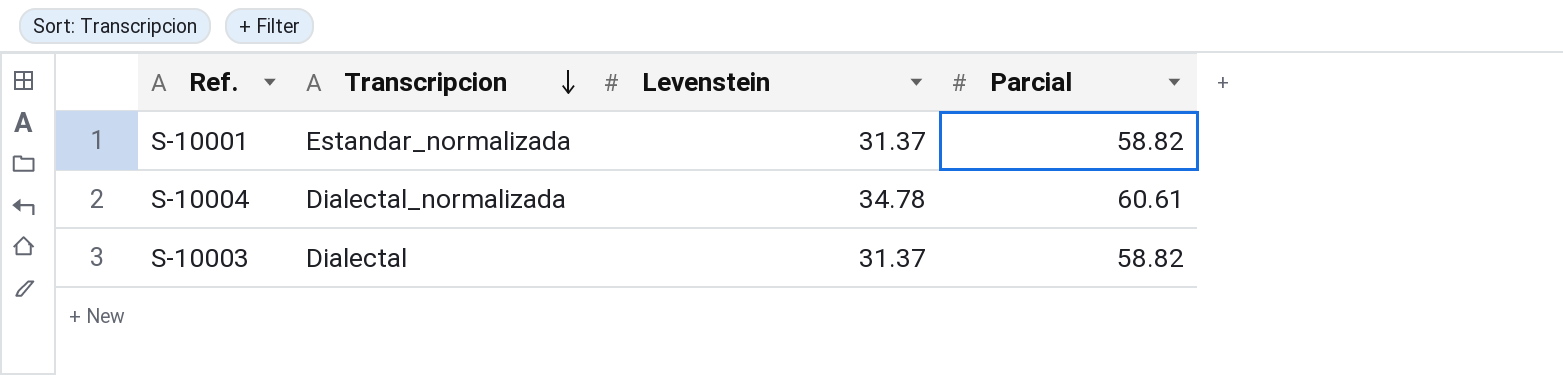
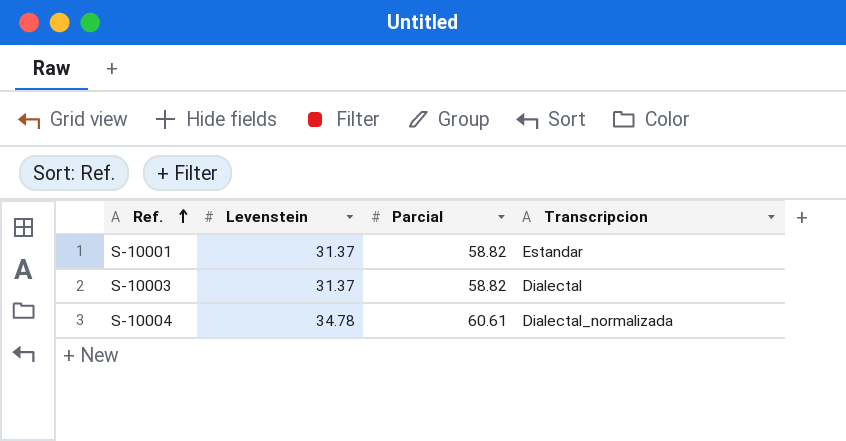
row order: Transcripcion descending -> Ref. ascending
column Transcripcion | position: 2 -> 4
S-10001 | Transcripcion: Estandar_normalizada -> Estandar

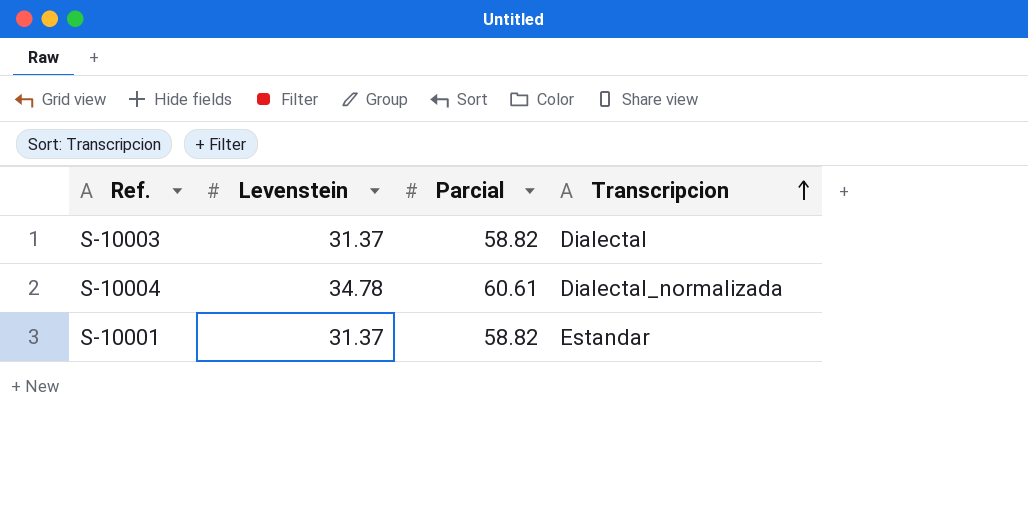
row order: Ref. ascending -> Transcripcion ascending

